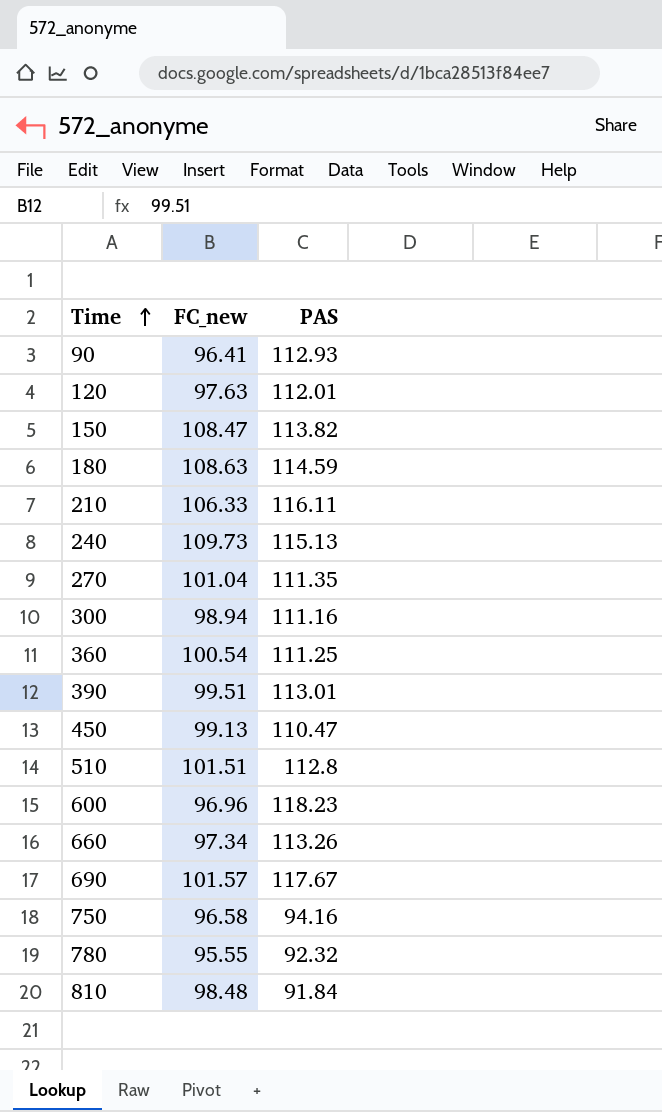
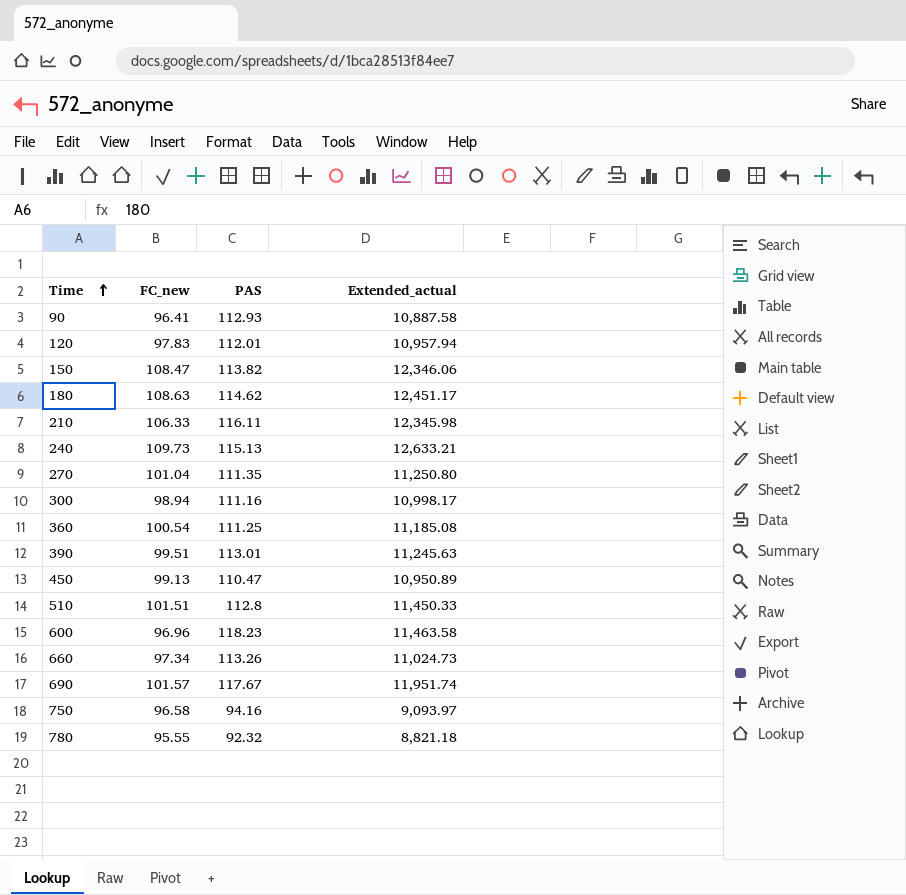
column Extended_actual | formula: none -> [FC_new] * [PAS]
row 810: 98.48 | 91.84 -> none
120 | FC_new: 97.63 -> 97.83
180 | PAS: 114.59 -> 114.62

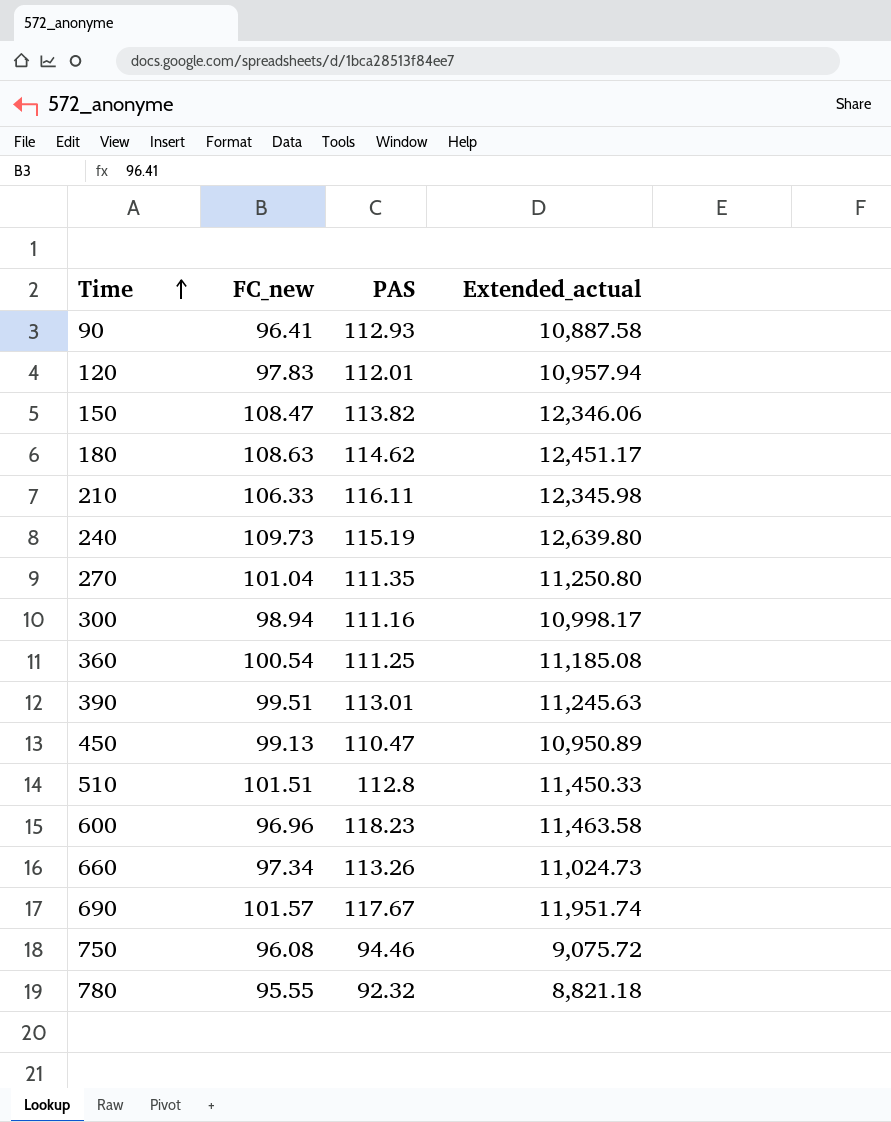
240 | PAS: 115.13 -> 115.19
240 | Extended_actual: 12,633.21 -> 12,639.80
750 | FC_new: 96.58 -> 96.08
750 | PAS: 94.16 -> 94.46
750 | Extended_actual: 9,093.97 -> 9,075.72

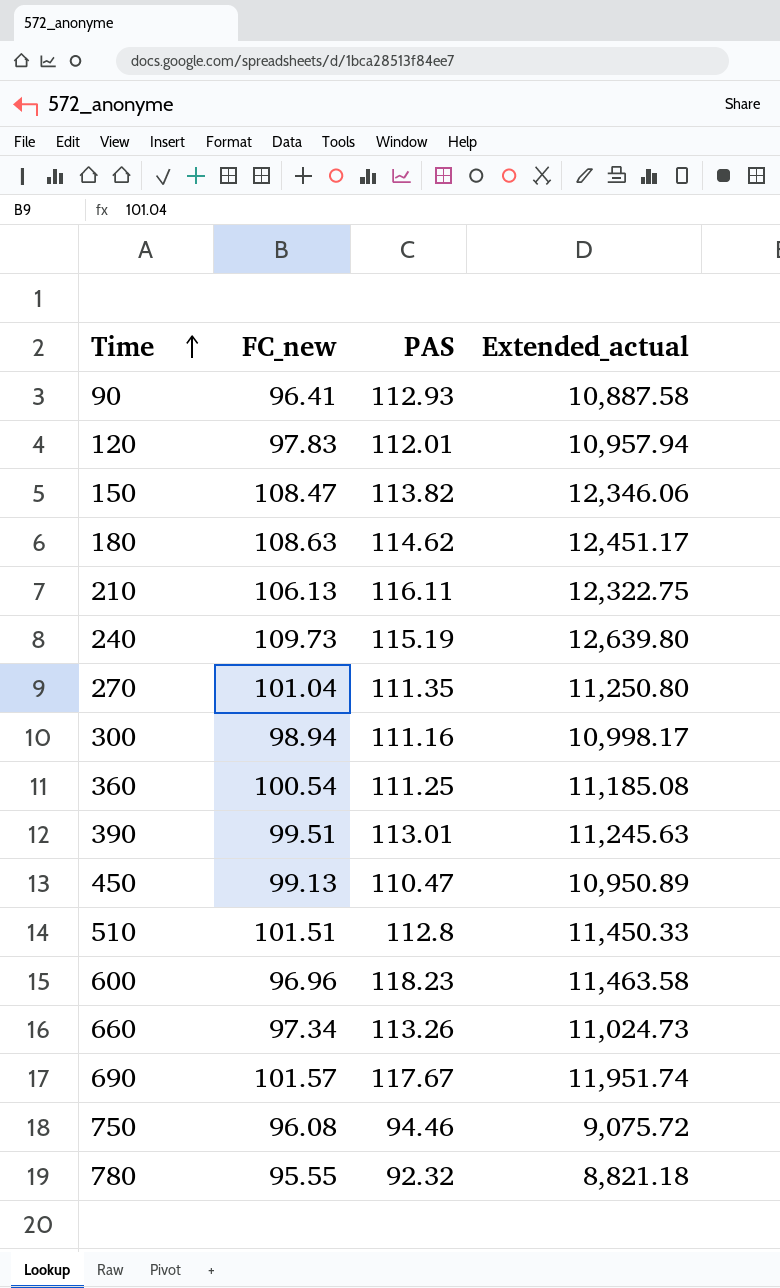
210 | FC_new: 106.33 -> 106.13
210 | Extended_actual: 12,345.98 -> 12,322.75

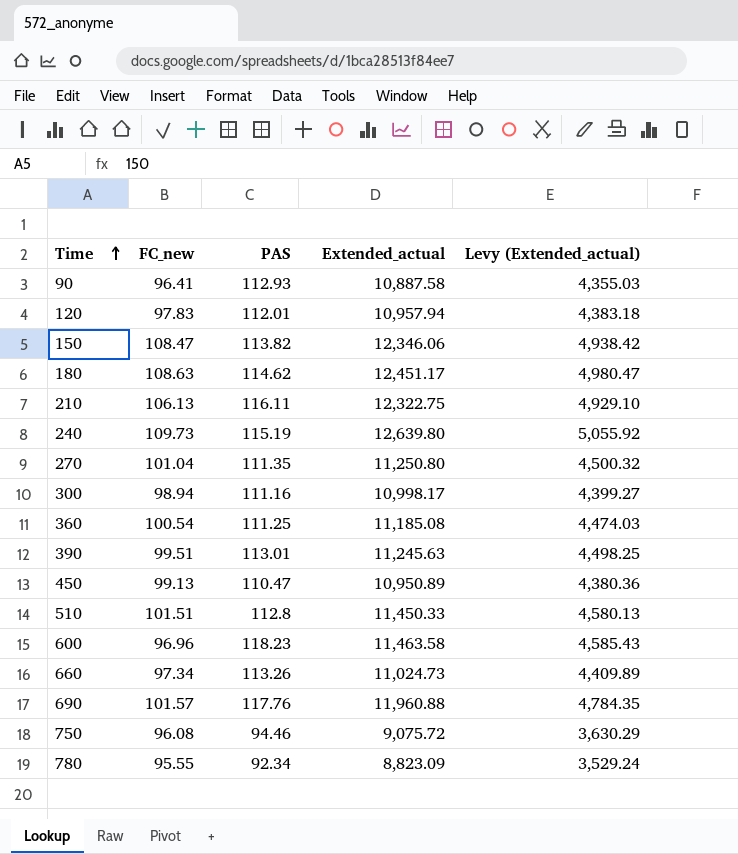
column Levy (Extended_actual) | formula: none -> [Extended_actual] * 0.4
690 | PAS: 117.67 -> 117.76
690 | Extended_actual: 11,951.74 -> 11,960.88
780 | PAS: 92.32 -> 92.34
780 | Extended_actual: 8,821.18 -> 8,823.09

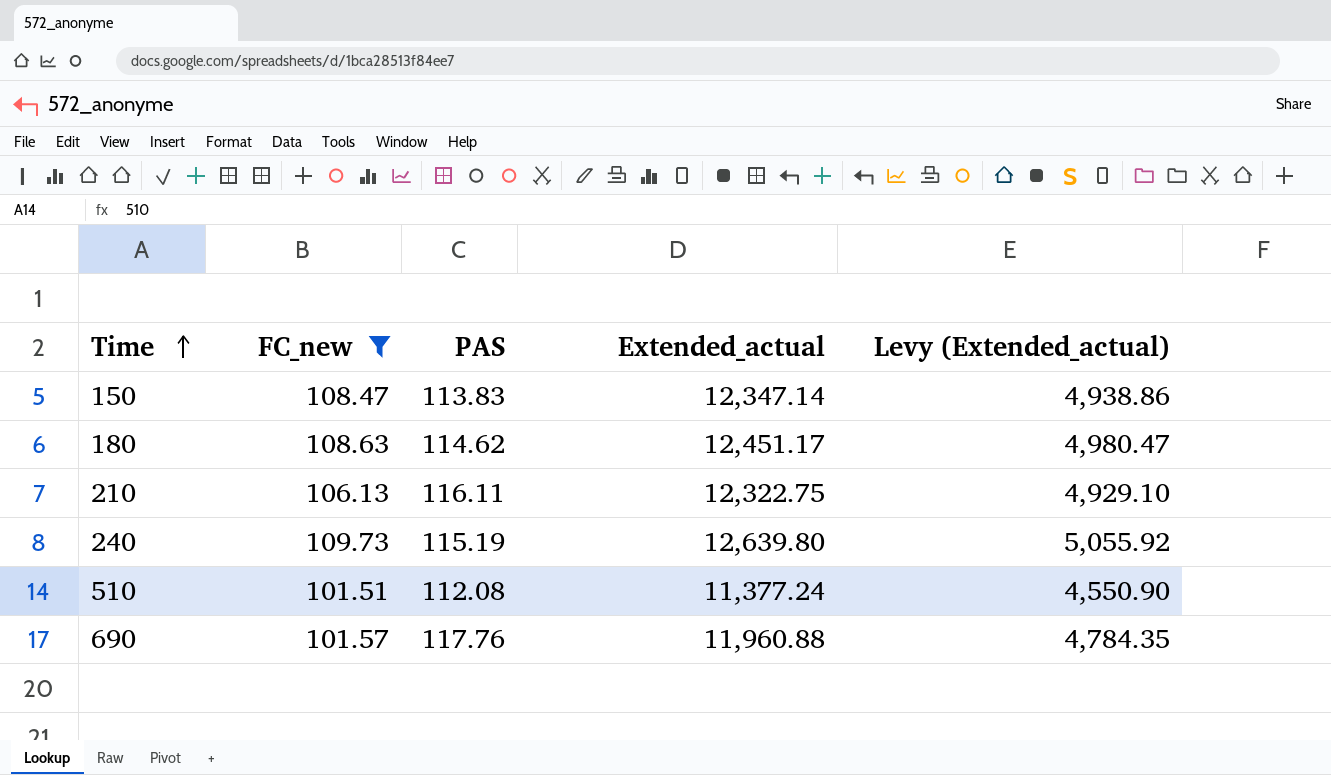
filter: none -> FC_new >= 101.51
150 | PAS: 113.82 -> 113.83
150 | Extended_actual: 12,346.06 -> 12,347.14
150 | Levy (Extended_actual): 4,938.42 -> 4,938.86
510 | PAS: 112.8 -> 112.08
510 | Extended_actual: 11,450.33 -> 11,377.24
510 | Levy (Extended_actual): 4,580.13 -> 4,550.90

